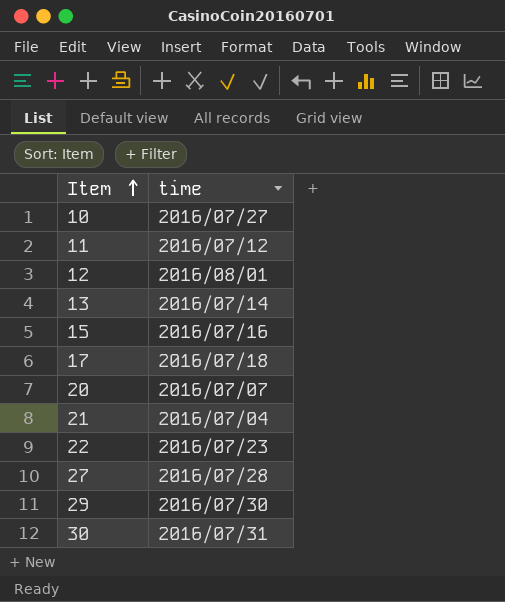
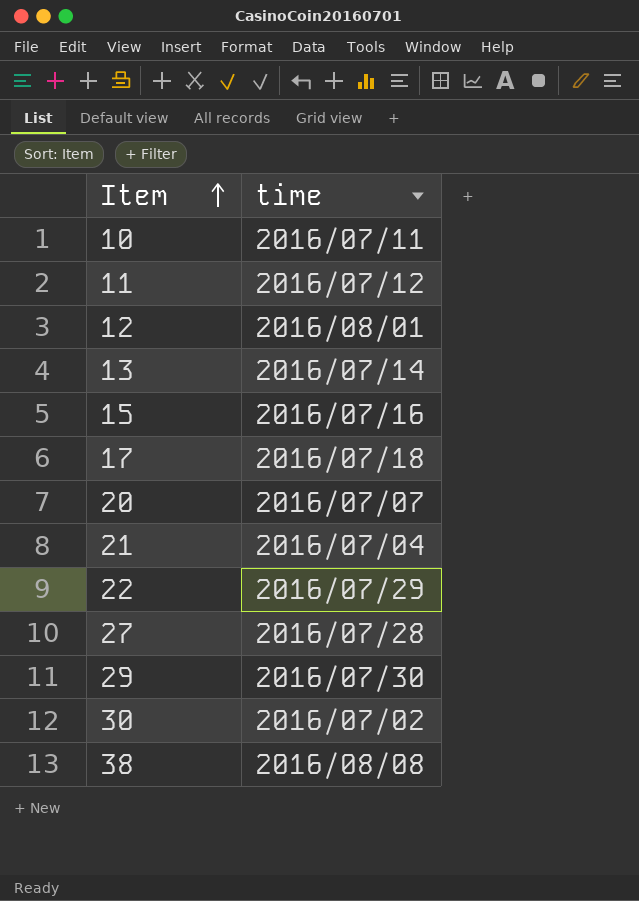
10 | time: 2016/07/27 -> 2016/07/11
22 | time: 2016/07/23 -> 2016/07/29
30 | time: 2016/07/31 -> 2016/07/02
row 38: none -> 2016/08/08

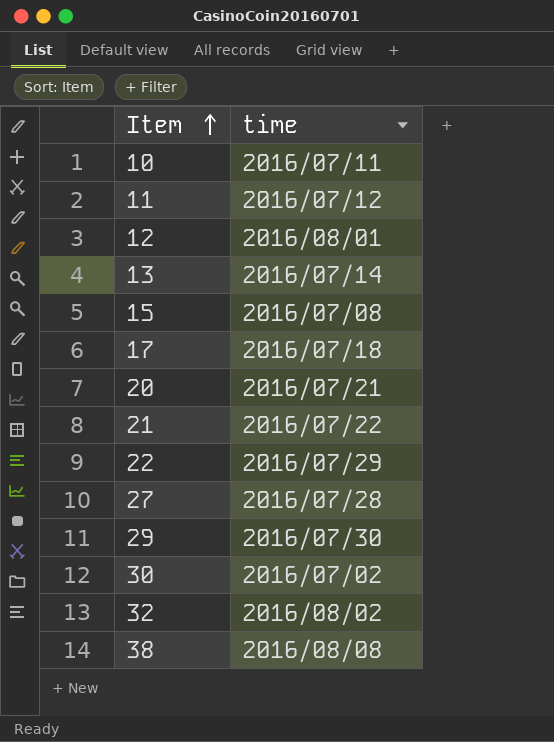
15 | time: 2016/07/16 -> 2016/07/08
20 | time: 2016/07/07 -> 2016/07/21
21 | time: 2016/07/04 -> 2016/07/22
row 32: none -> 2016/08/02

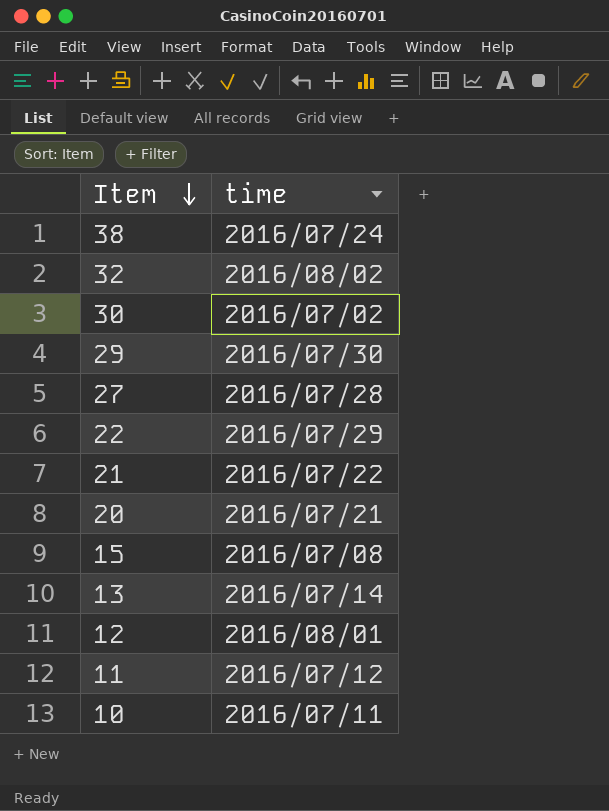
row order: Item ascending -> Item descending
row 17: 2016/07/18 -> none
38 | time: 2016/08/08 -> 2016/07/24

